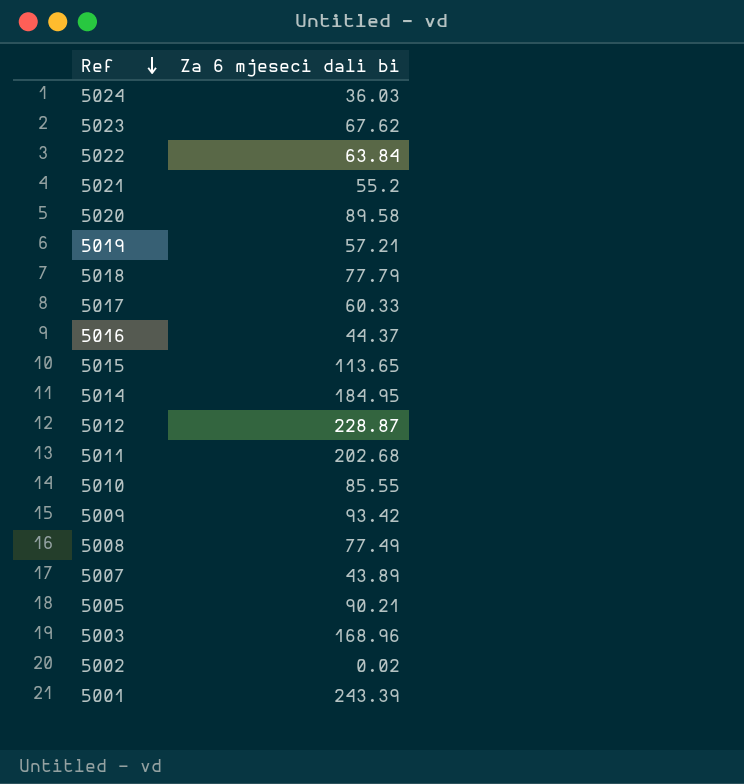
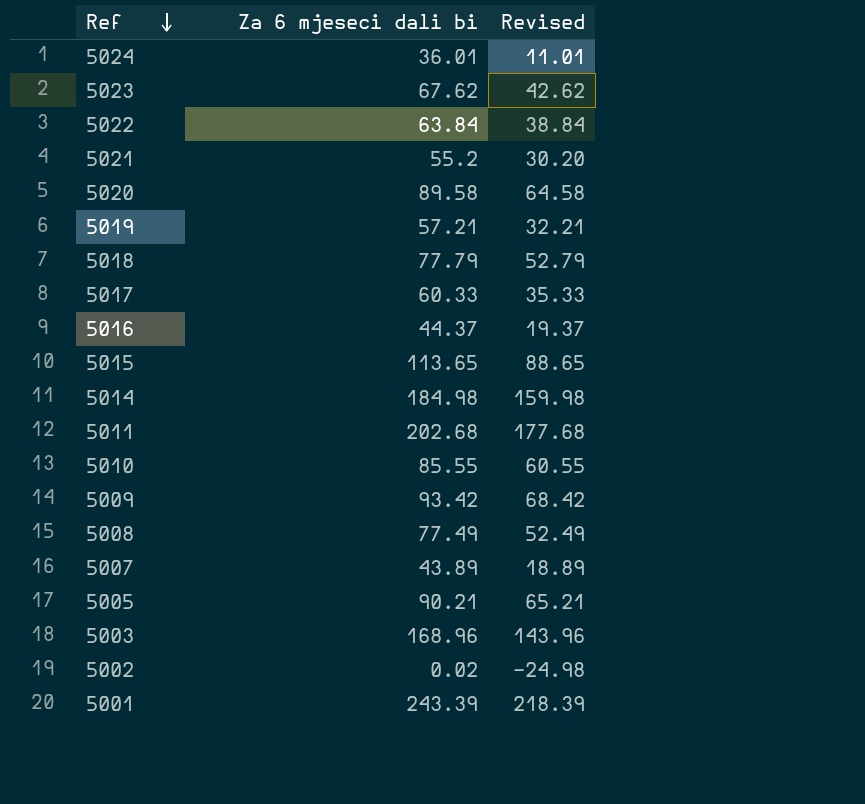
column Revised | formula: none -> [Za 6 mjeseci dali bi] - 25
row 5012: 228.87 -> none
5024 | Za 6 mjeseci dali bi: 36.03 -> 36.01
5014 | Za 6 mjeseci dali bi: 184.95 -> 184.98

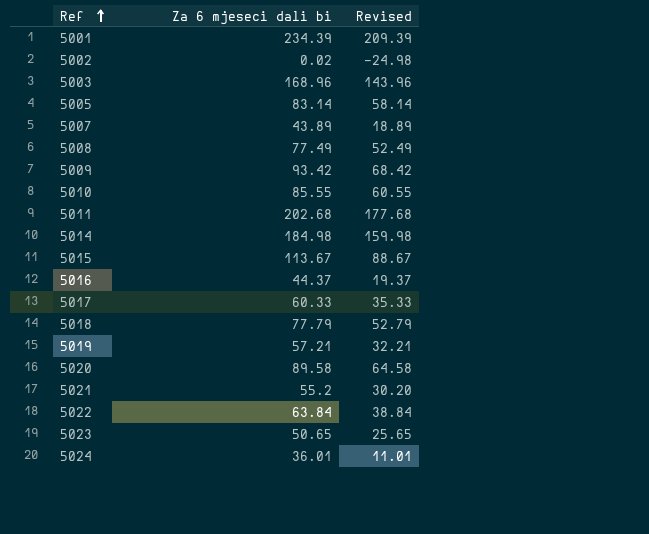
row order: Ref descending -> Ref ascending
5001 | Za 6 mjeseci dali bi: 243.39 -> 234.39
5001 | Revised: 218.39 -> 209.39
5005 | Za 6 mjeseci dali bi: 90.21 -> 83.14
5005 | Revised: 65.21 -> 58.14
5015 | Za 6 mjeseci dali bi: 113.65 -> 113.67
5015 | Revised: 88.65 -> 88.67
5023 | Za 6 mjeseci dali bi: 67.62 -> 50.65
5023 | Revised: 42.62 -> 25.65

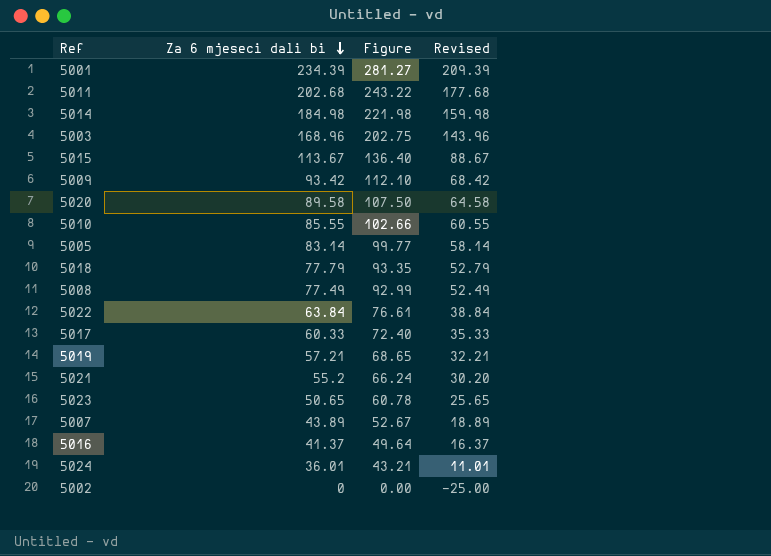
row order: Ref ascending -> Za 6 mjeseci dali bi descending
column Figure | formula: none -> [Za 6 mjeseci dali bi] * 1.2
5016 | Za 6 mjeseci dali bi: 44.37 -> 41.37
5016 | Revised: 19.37 -> 16.37
5002 | Za 6 mjeseci dali bi: 0.02 -> 0
5002 | Revised: -24.98 -> -25.00

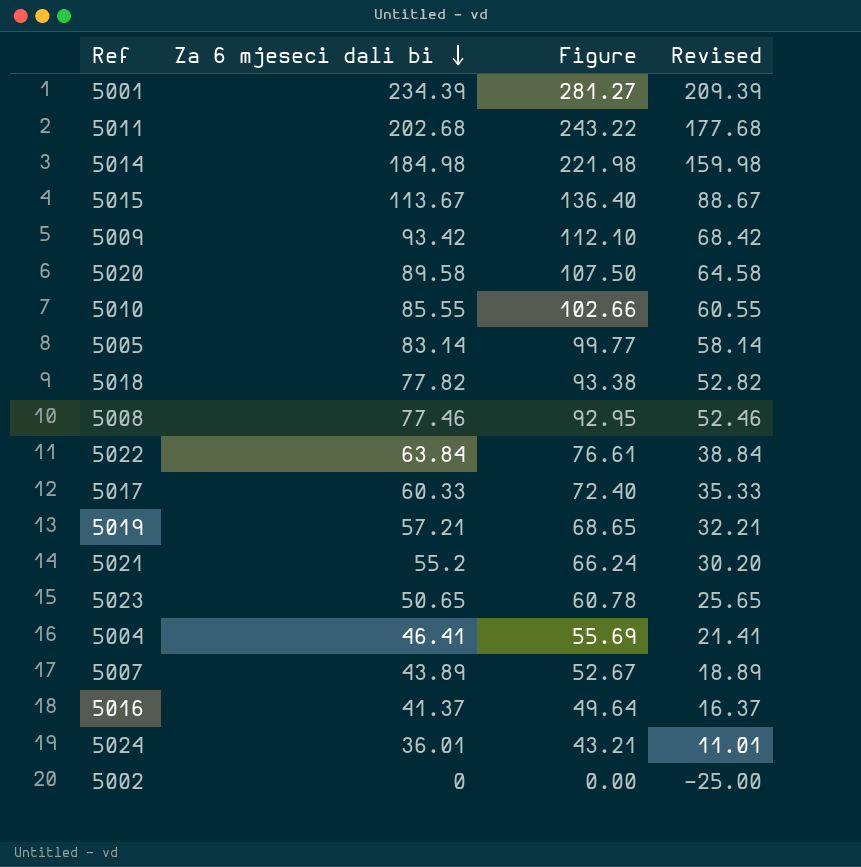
row 5003: 168.96 | 202.75 | 143.96 -> none
5018 | Za 6 mjeseci dali bi: 77.79 -> 77.82
5018 | Figure: 93.35 -> 93.38
5018 | Revised: 52.79 -> 52.82
5008 | Za 6 mjeseci dali bi: 77.49 -> 77.46
5008 | Figure: 92.99 -> 92.95
5008 | Revised: 52.49 -> 52.46
row 5004: none -> 46.41 | 55.69 | 21.41

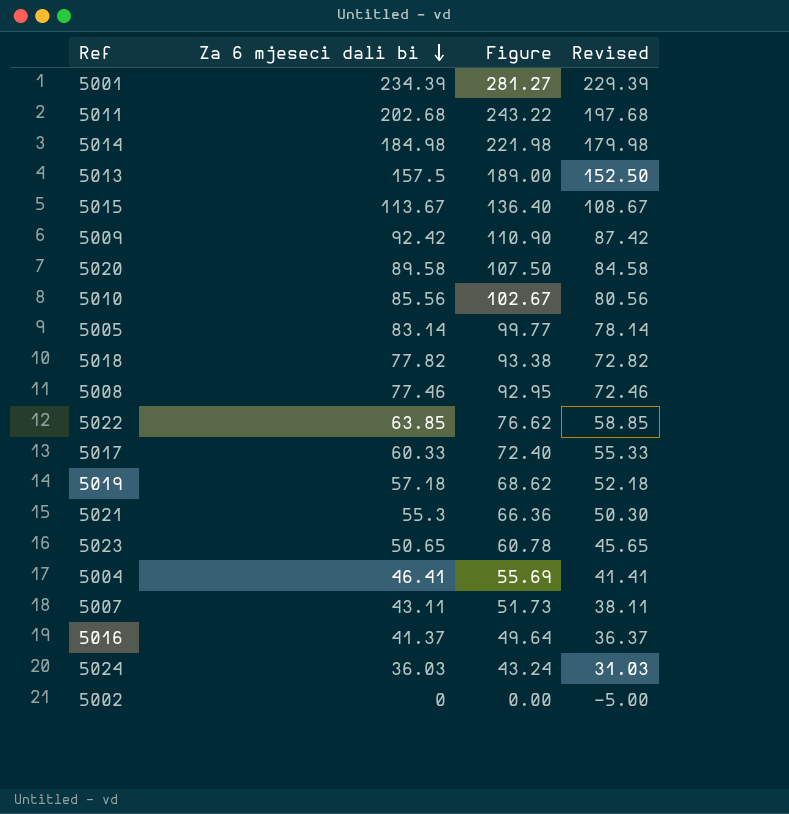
column Revised | formula: [Za 6 mjeseci dali bi] - 25 -> [Za 6 mjeseci dali bi] - 5
row 5013: none -> 157.5 | 189.00 | 152.50
5009 | Za 6 mjeseci dali bi: 93.42 -> 92.42
5009 | Figure: 112.10 -> 110.90
5010 | Za 6 mjeseci dali bi: 85.55 -> 85.56
5010 | Figure: 102.66 -> 102.67
5022 | Za 6 mjeseci dali bi: 63.84 -> 63.85
5022 | Figure: 76.61 -> 76.62
5019 | Za 6 mjeseci dali bi: 57.21 -> 57.18
5019 | Figure: 68.65 -> 68.62
5021 | Za 6 mjeseci dali bi: 55.2 -> 55.3
5021 | Figure: 66.24 -> 66.36
5007 | Za 6 mjeseci dali bi: 43.89 -> 43.11
5007 | Figure: 52.67 -> 51.73
5024 | Za 6 mjeseci dali bi: 36.01 -> 36.03
5024 | Figure: 43.21 -> 43.24

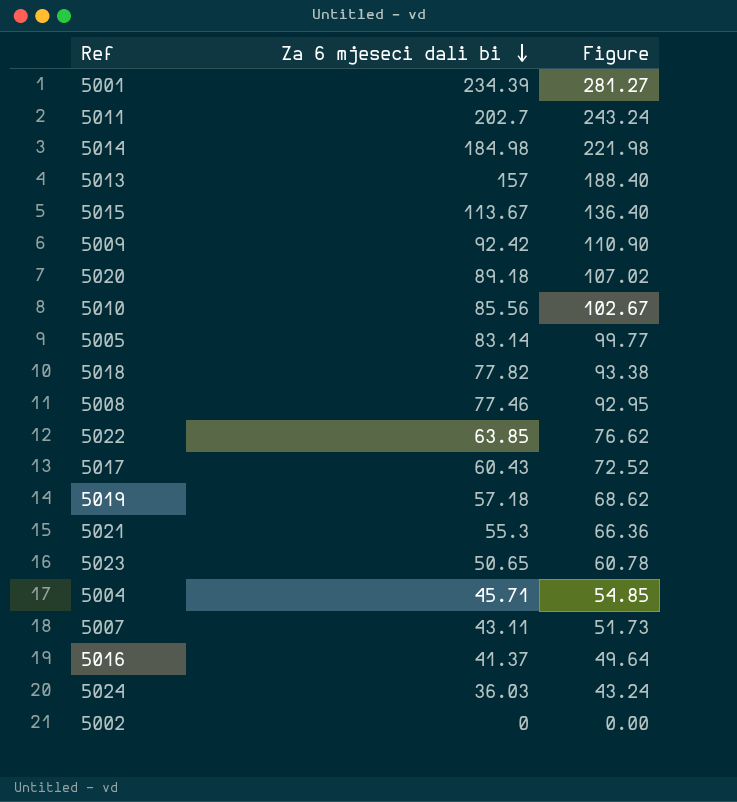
column Revised | formula: [Za 6 mjeseci dali bi] - 5 -> none
5011 | Za 6 mjeseci dali bi: 202.68 -> 202.7
5011 | Figure: 243.22 -> 243.24
5013 | Za 6 mjeseci dali bi: 157.5 -> 157
5013 | Figure: 189.00 -> 188.40
5020 | Za 6 mjeseci dali bi: 89.58 -> 89.18
5020 | Figure: 107.50 -> 107.02
5017 | Za 6 mjeseci dali bi: 60.33 -> 60.43
5017 | Figure: 72.40 -> 72.52
5004 | Za 6 mjeseci dali bi: 46.41 -> 45.71
5004 | Figure: 55.69 -> 54.85

